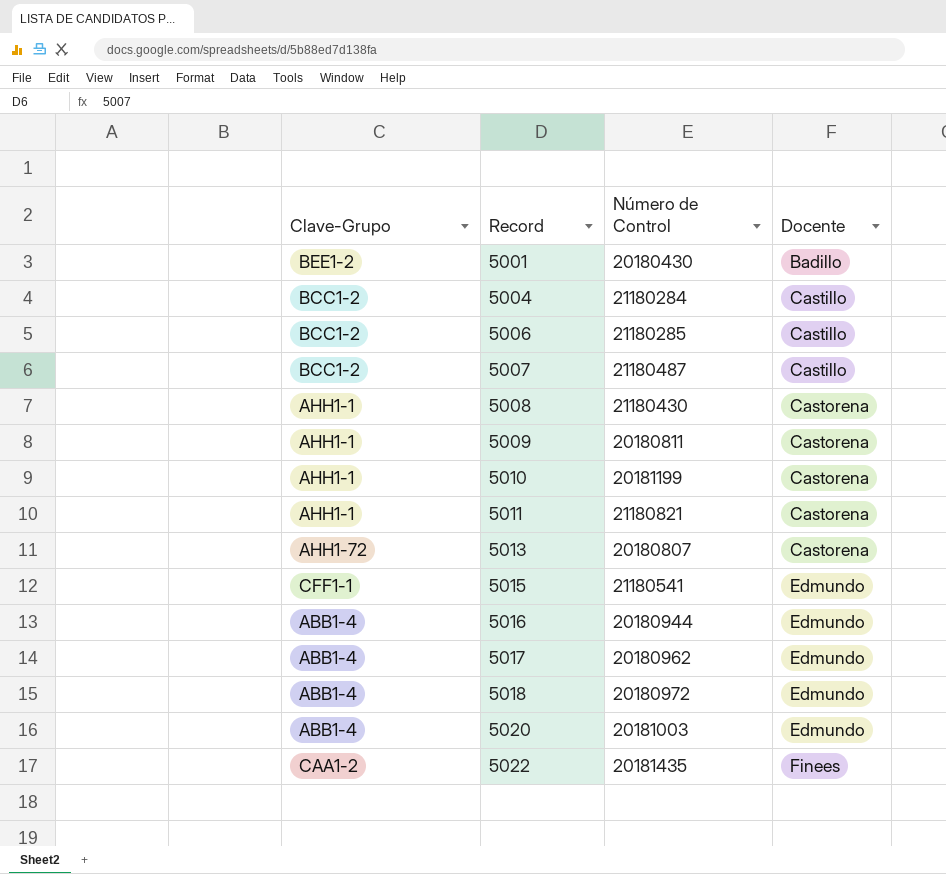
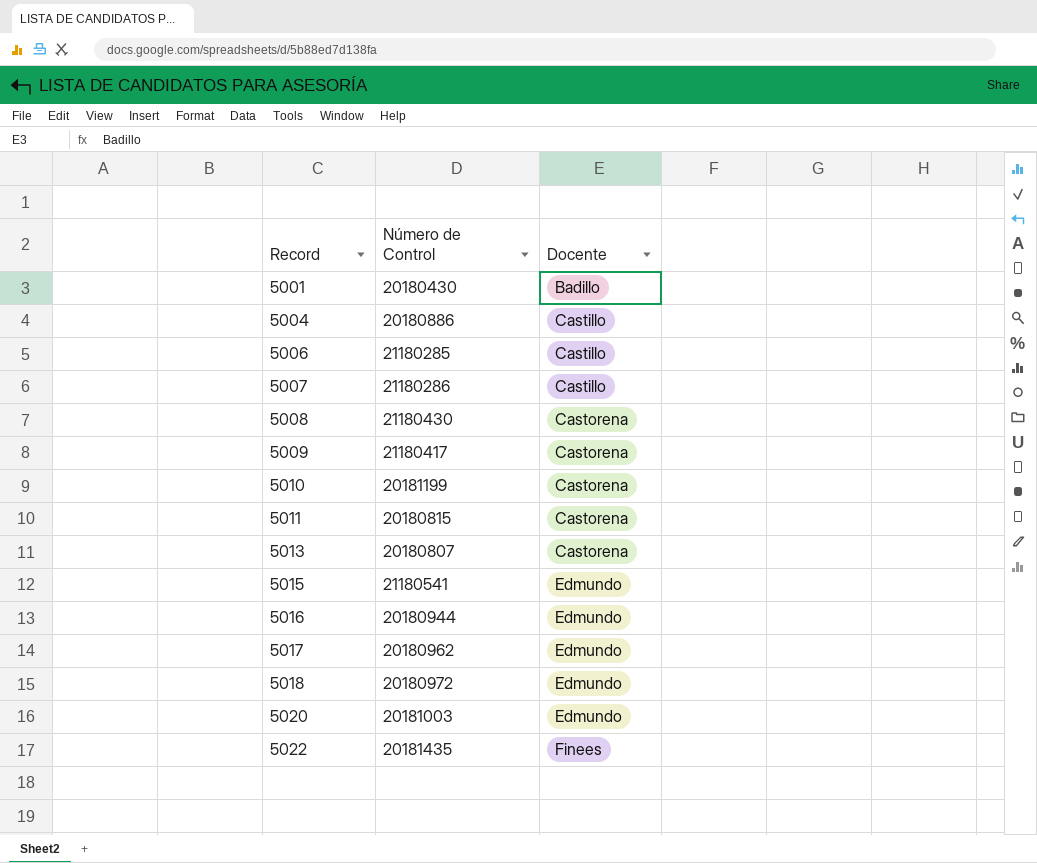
column Clave-Grupo | position: 1 -> none
5004 | Número de Control: 21180284 -> 20180886
5007 | Número de Control: 21180487 -> 21180286
5009 | Número de Control: 20180811 -> 21180417
5011 | Número de Control: 21180821 -> 20180815

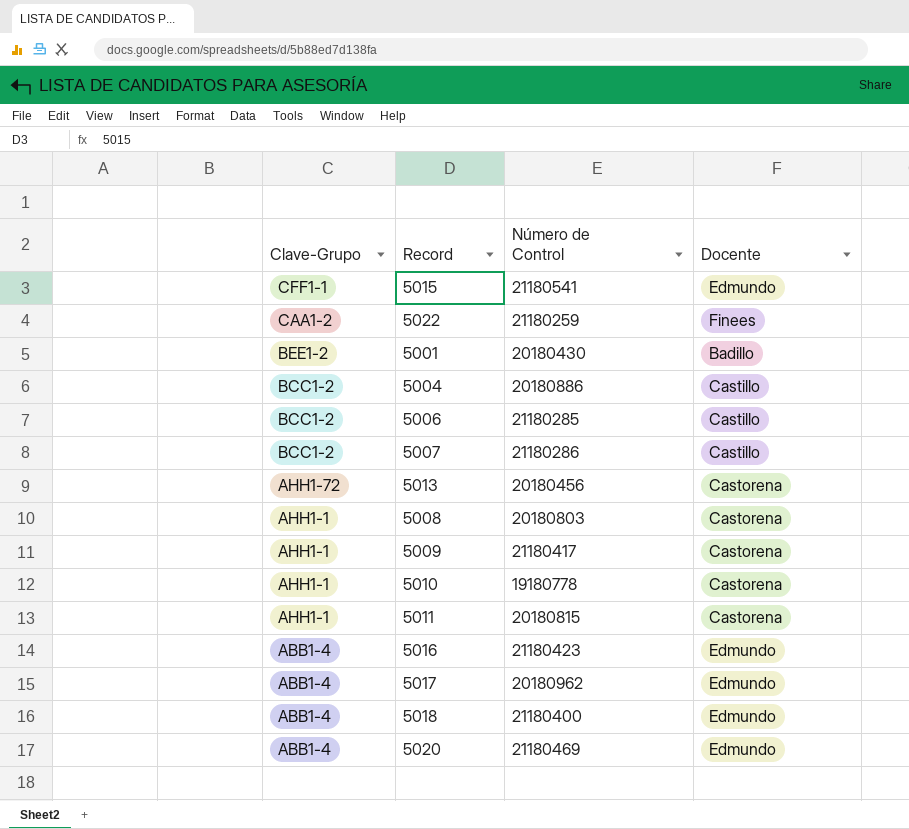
row order: Record ascending -> Clave-Grupo descending
column Clave-Grupo | position: none -> 1
5022 | Número de Control: 20181435 -> 21180259
5013 | Número de Control: 20180807 -> 20180456
5008 | Número de Control: 21180430 -> 20180803
5010 | Número de Control: 20181199 -> 19180778
5016 | Número de Control: 20180944 -> 21180423
5018 | Número de Control: 20180972 -> 21180400
5020 | Número de Control: 20181003 -> 21180469

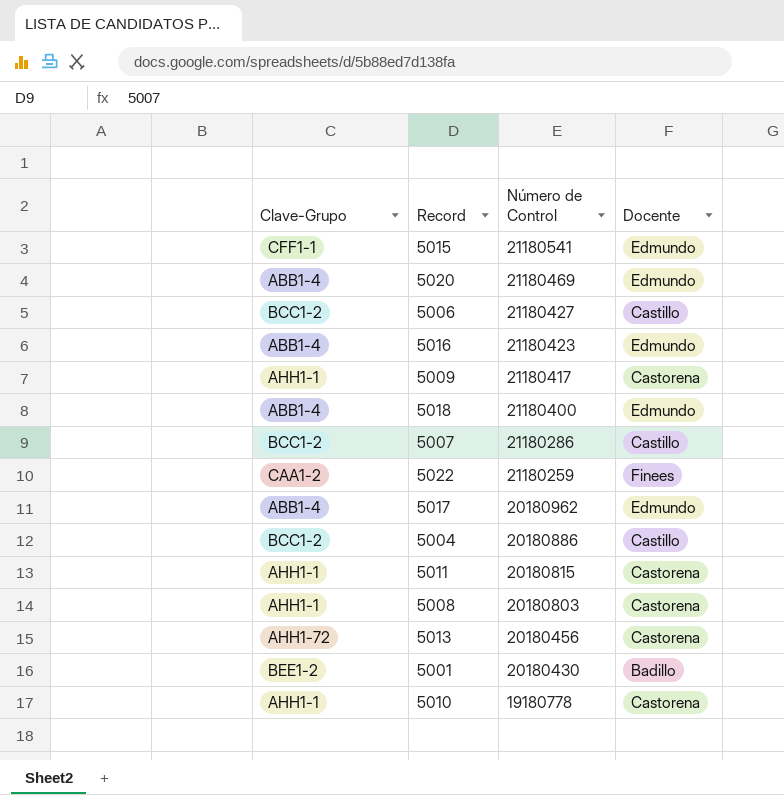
row order: Clave-Grupo descending -> Número de Control descending
5006 | Número de Control: 21180285 -> 21180427

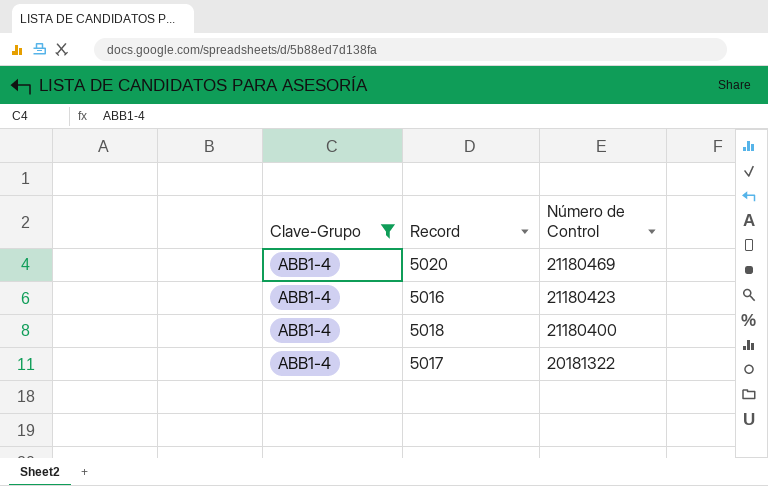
filter: none -> Clave-Grupo = ABB1-4
column Docente | position: 4 -> none
5017 | Número de Control: 20180962 -> 20181322

